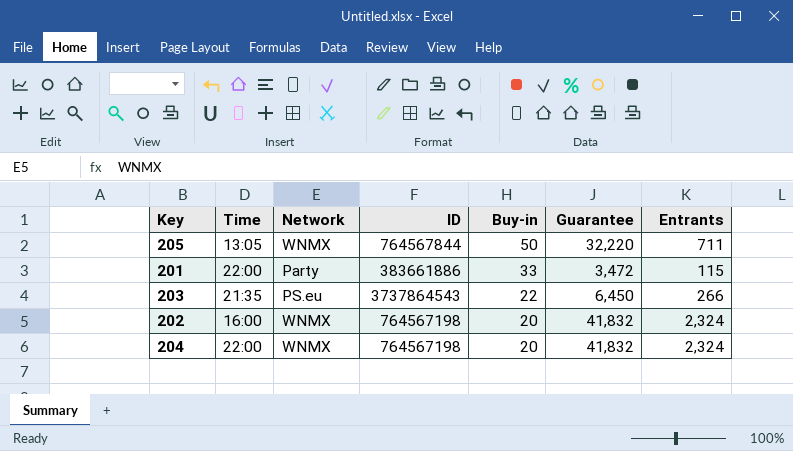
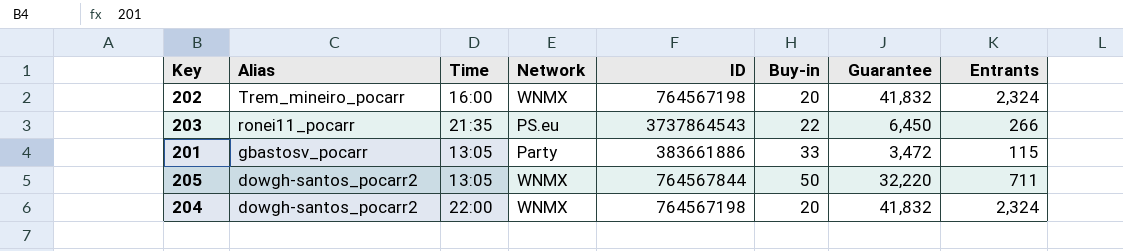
row order: Buy-in descending -> Alias descending
column Alias | position: none -> 2
201 | Time: 22:00 -> 13:05

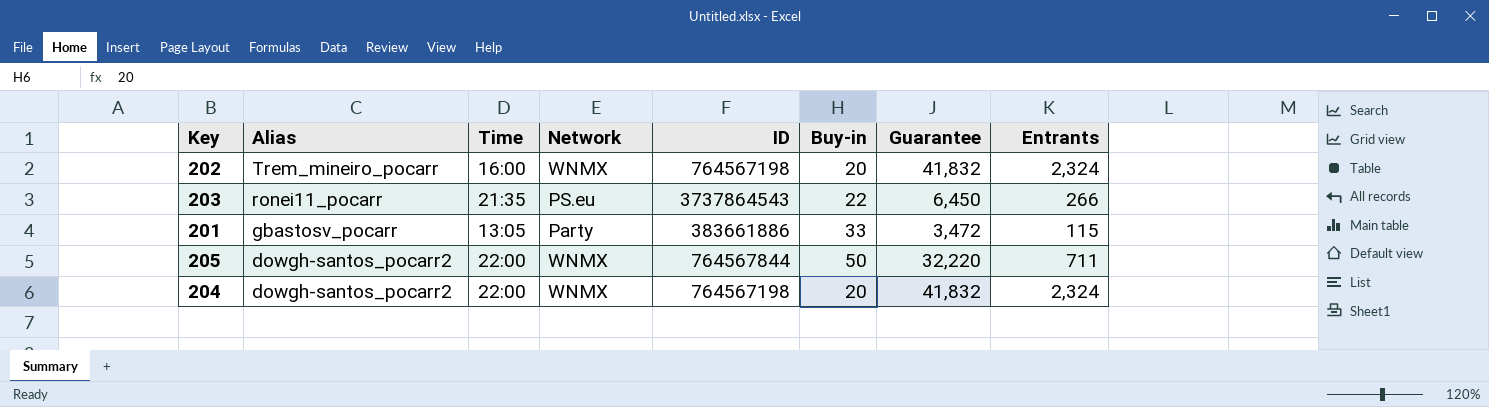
205 | Time: 13:05 -> 22:00

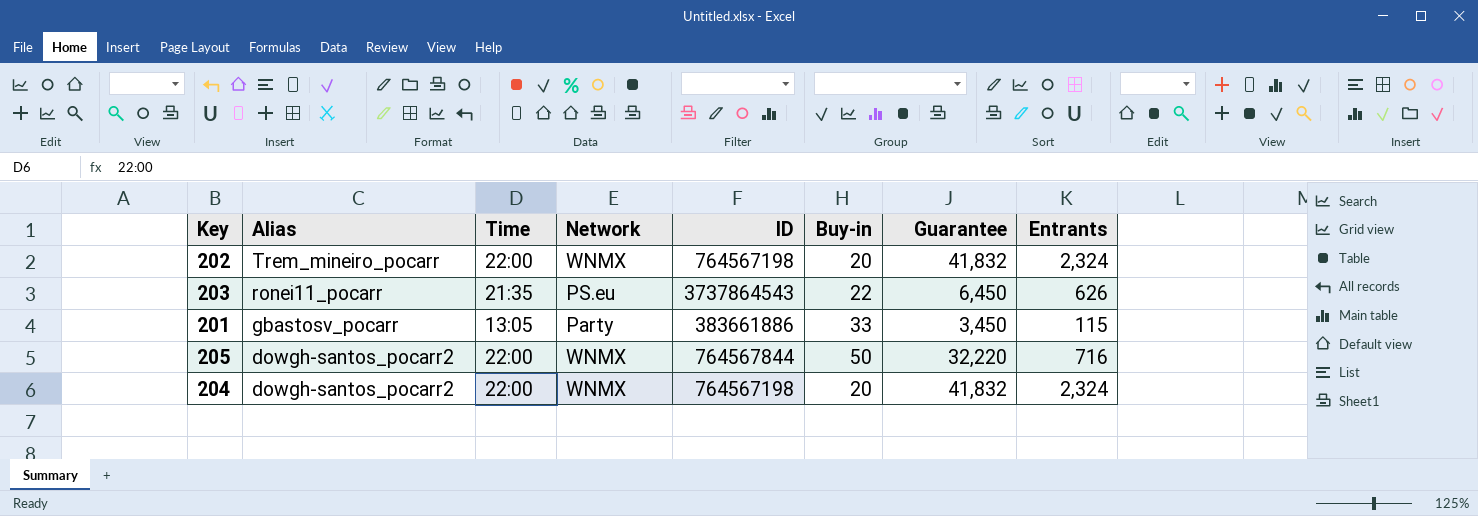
202 | Time: 16:00 -> 22:00
203 | Entrants: 266 -> 626
201 | Guarantee: 3,472 -> 3,450
205 | Entrants: 711 -> 716

